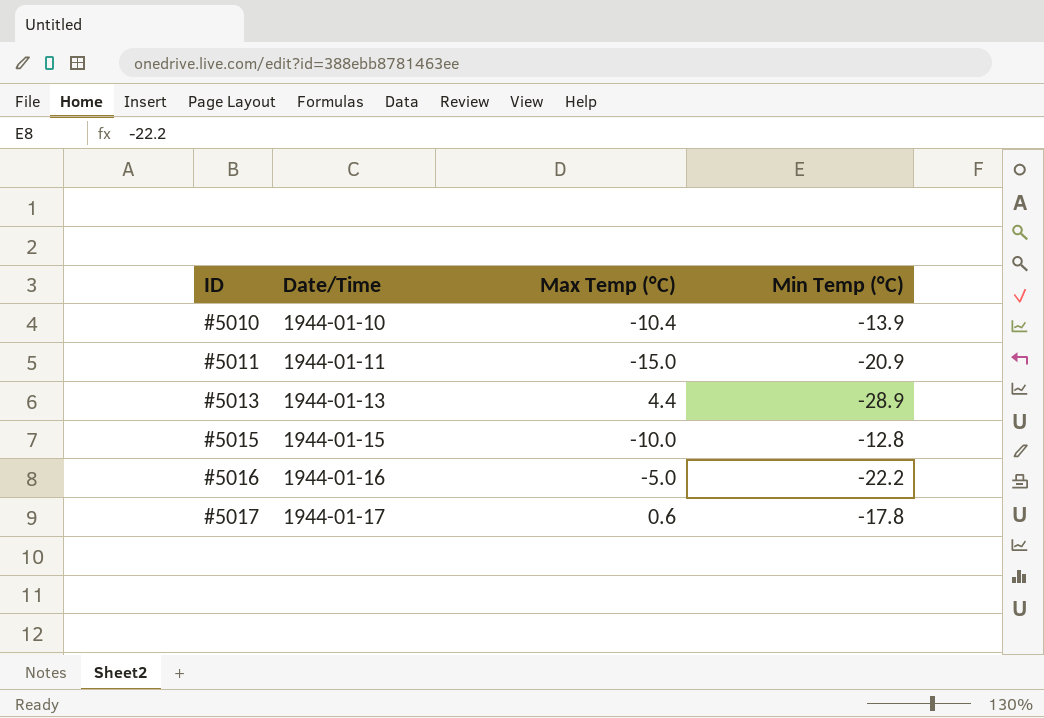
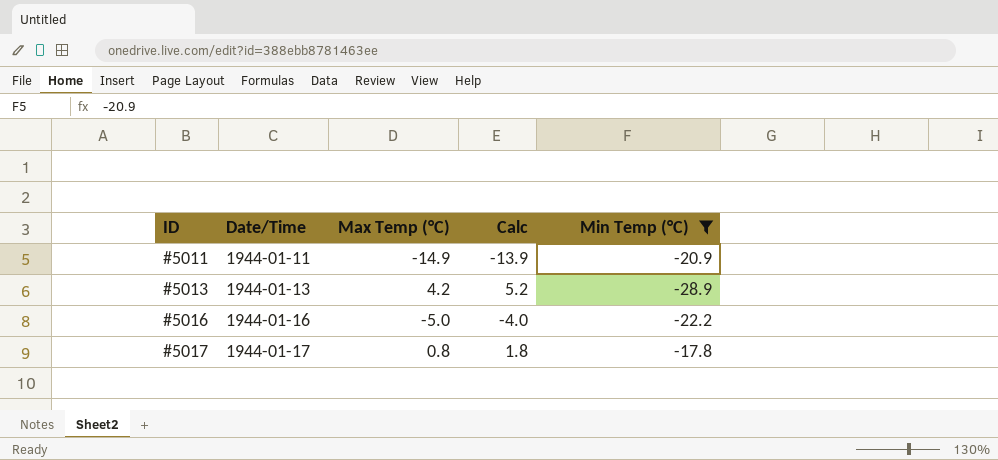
filter: none -> Min Temp (°C) <= -17.8
column Calc | formula: none -> [Max Temp (°C)] + 1
#5011 | Max Temp (°C): -15.0 -> -14.9
#5013 | Max Temp (°C): 4.4 -> 4.2
#5017 | Max Temp (°C): 0.6 -> 0.8

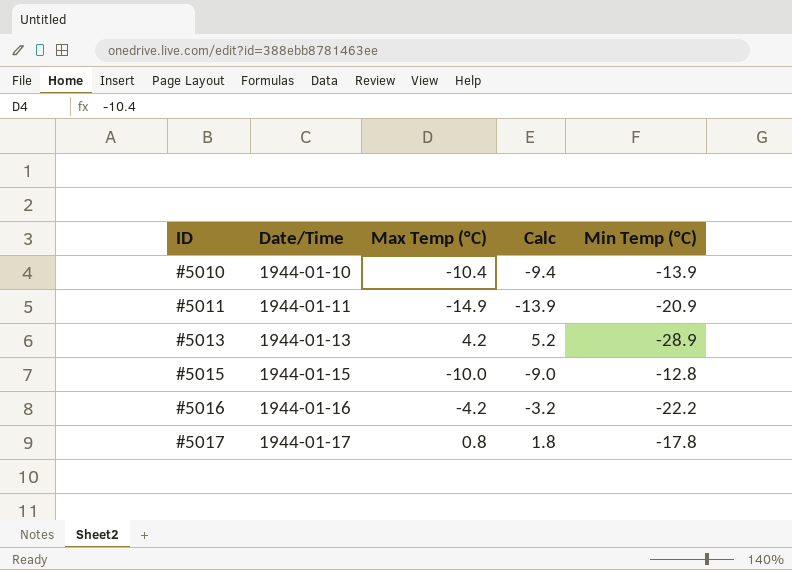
filter: Min Temp (°C) <= -17.8 -> none
#5016 | Max Temp (°C): -5.0 -> -4.2
#5016 | Calc: -4.0 -> -3.2

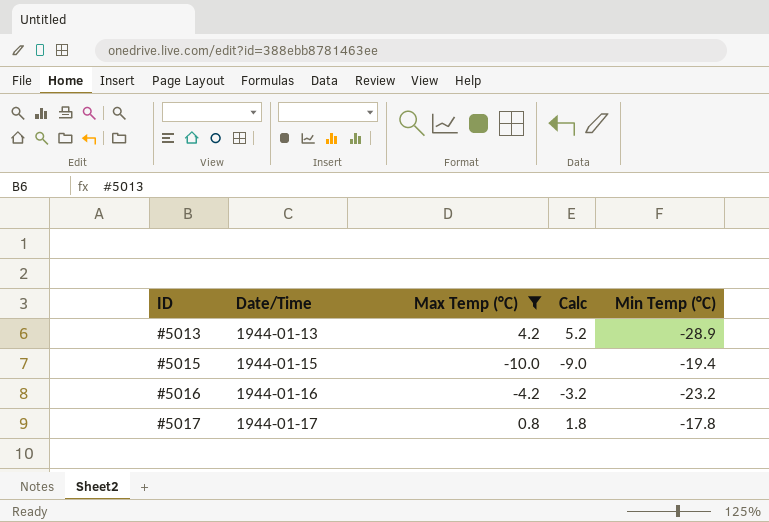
filter: none -> Max Temp (°C) >= -10.0
#5015 | Min Temp (°C): -12.8 -> -19.4
#5016 | Min Temp (°C): -22.2 -> -23.2

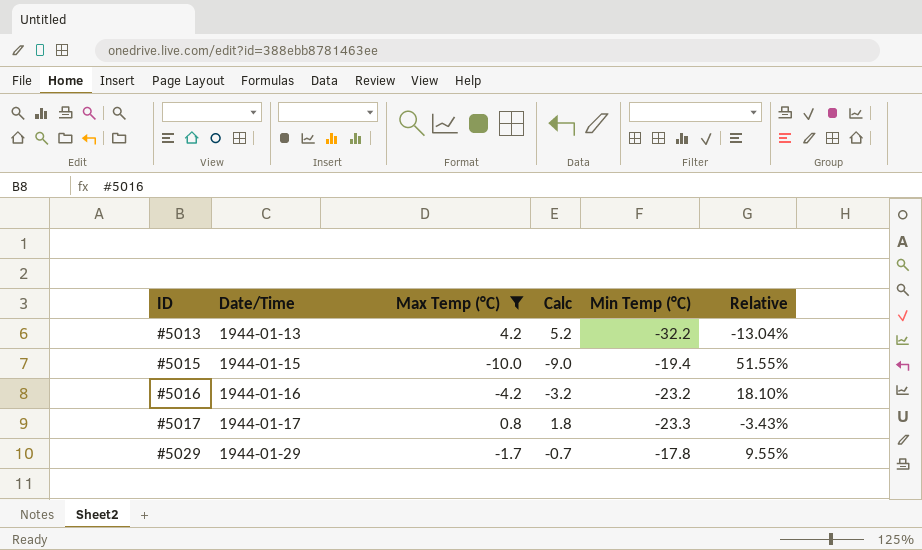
column Relative | formula: none -> [Max Temp (°C)] / [Min Temp (°C)]
#5013 | Min Temp (°C): -28.9 -> -32.2
#5017 | Min Temp (°C): -17.8 -> -23.3
row #5029: none -> 1944-01-29 | -1.7 | -0.7 | -17.8 | 9.55%

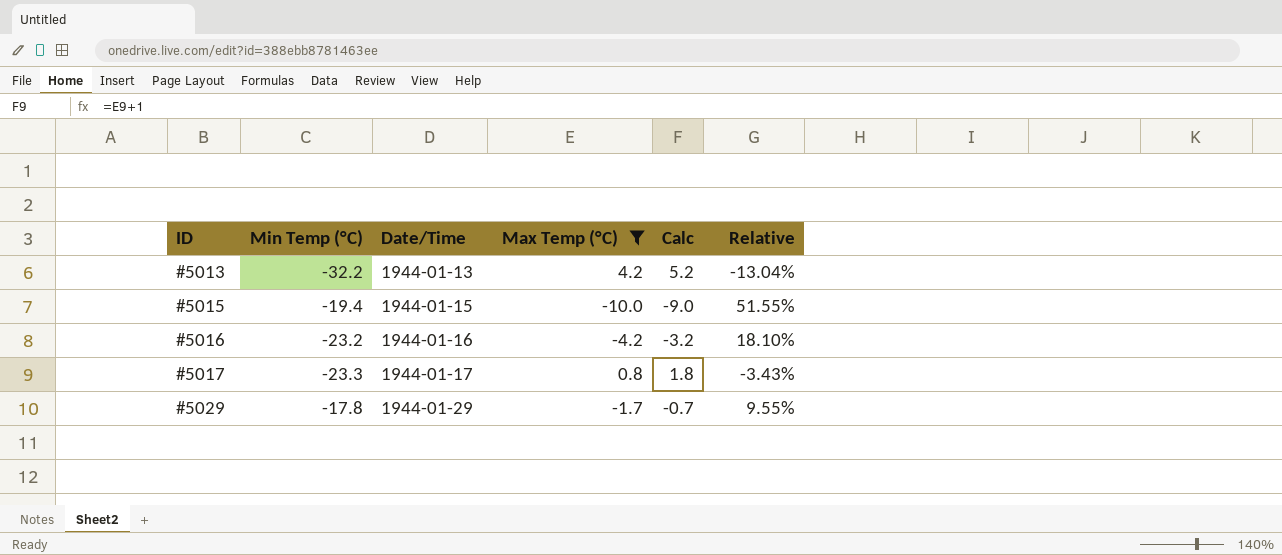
column Min Temp (°C) | position: 5 -> 2

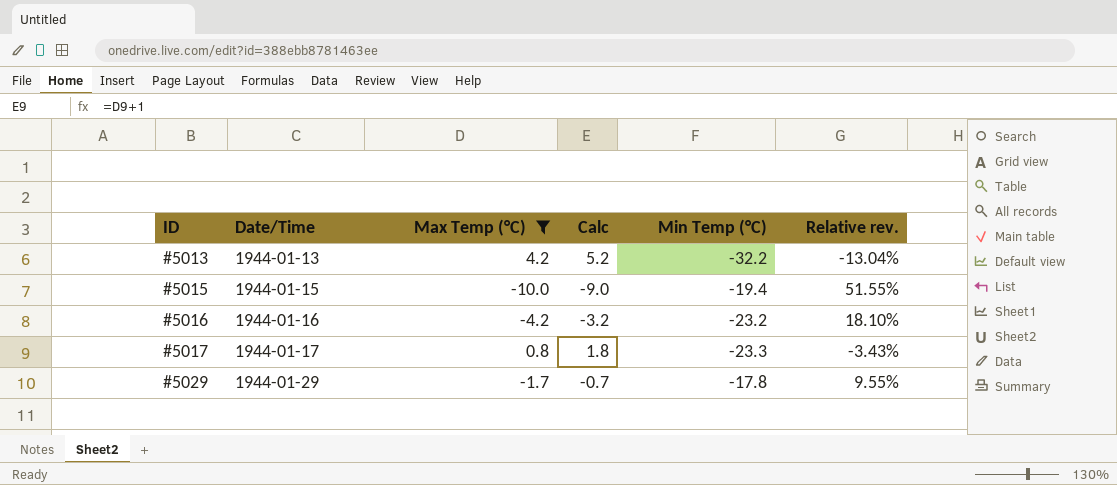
column Min Temp (°C) | position: 2 -> 5
column name: Relative -> Relative rev.

